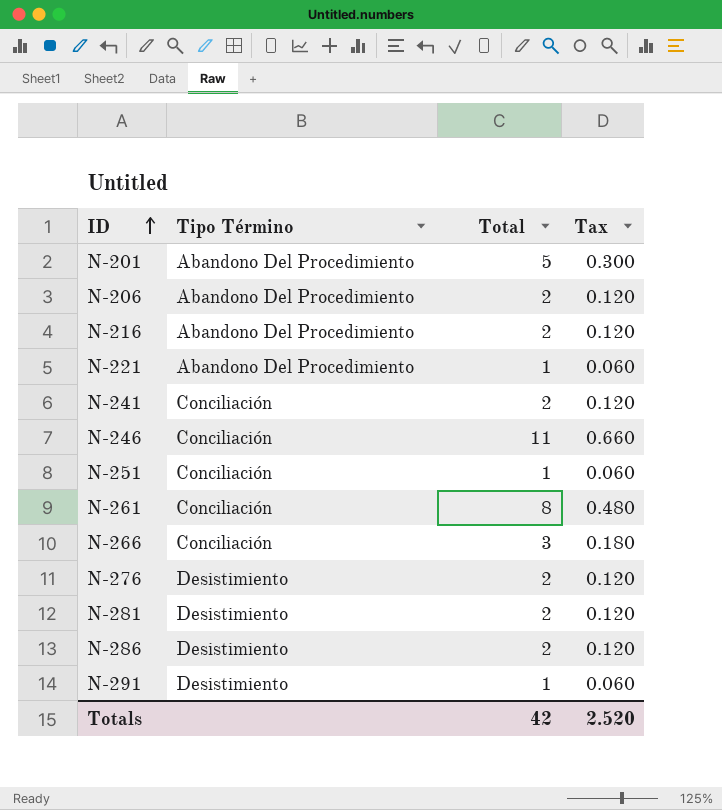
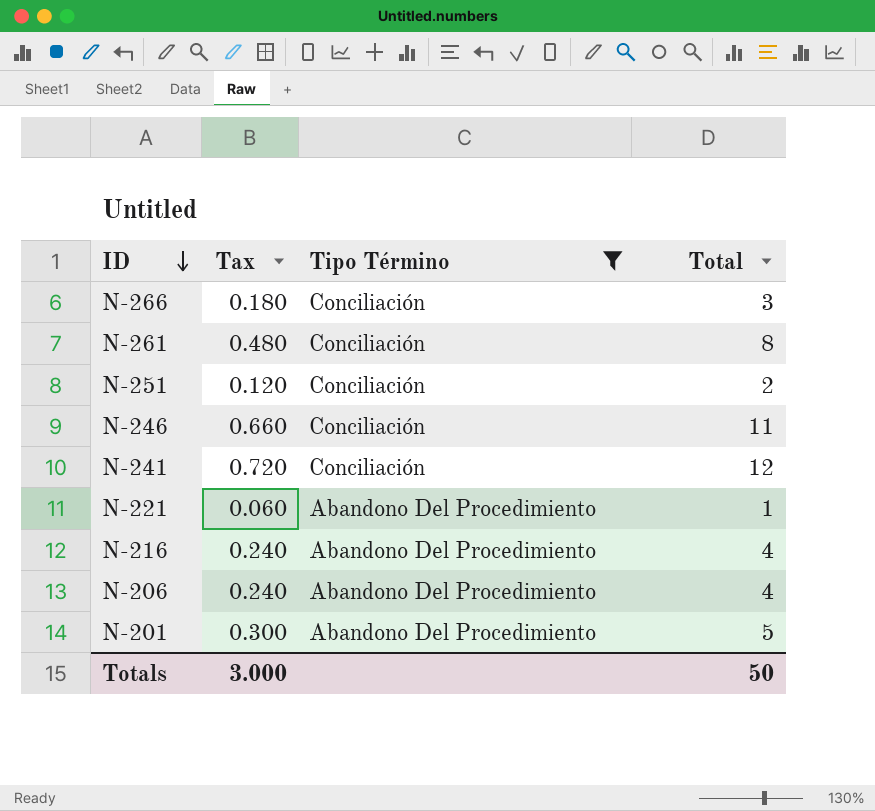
filter: none -> Tipo Término != Desistimiento
row order: ID ascending -> ID descending
column Tax | position: 4 -> 2
N-251 | Tax: 0.060 -> 0.120
N-251 | Total: 1 -> 2
N-241 | Tax: 0.120 -> 0.720
N-241 | Total: 2 -> 12
N-216 | Tax: 0.120 -> 0.240
N-216 | Total: 2 -> 4
N-206 | Tax: 0.120 -> 0.240
N-206 | Total: 2 -> 4
Totals | Tax: 2.520 -> 3.000
Totals | Total: 42 -> 50

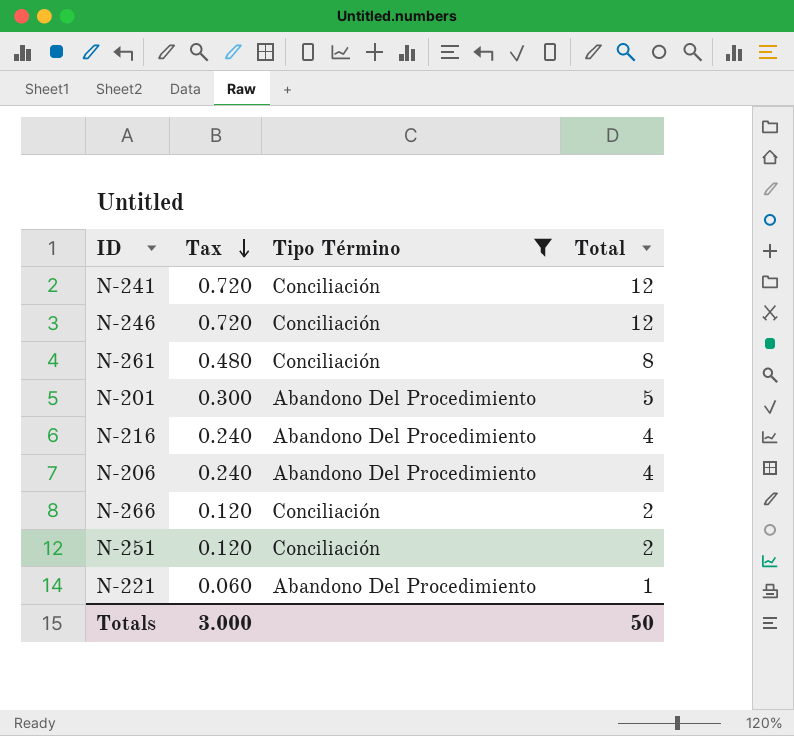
row order: ID descending -> Tax descending
N-246 | Tax: 0.660 -> 0.720
N-246 | Total: 11 -> 12
N-266 | Tax: 0.180 -> 0.120
N-266 | Total: 3 -> 2

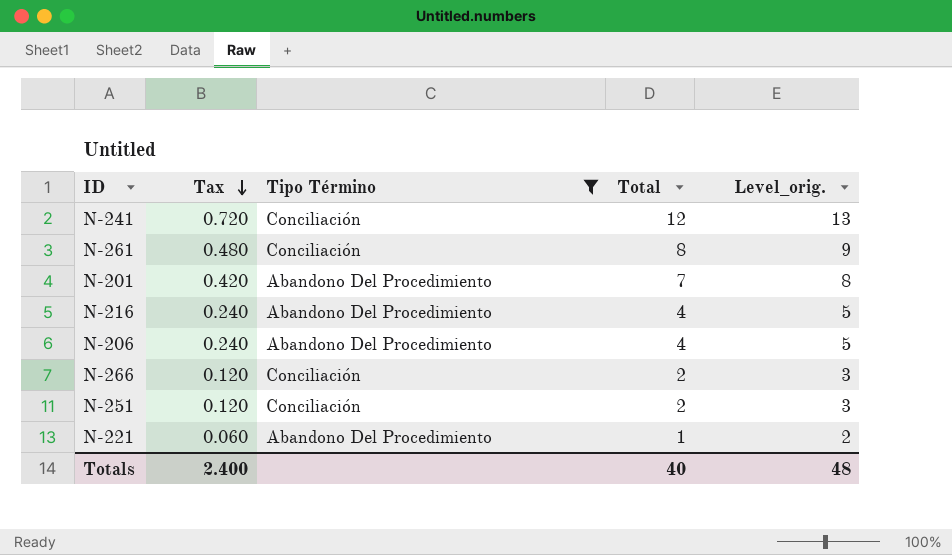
column Level_orig. | formula: none -> [Total] + 1
row N-246: 0.720 | Conciliación | 12 -> none
N-201 | Tax: 0.300 -> 0.420
N-201 | Total: 5 -> 7
Totals | Tax: 3.000 -> 2.400
Totals | Total: 50 -> 40

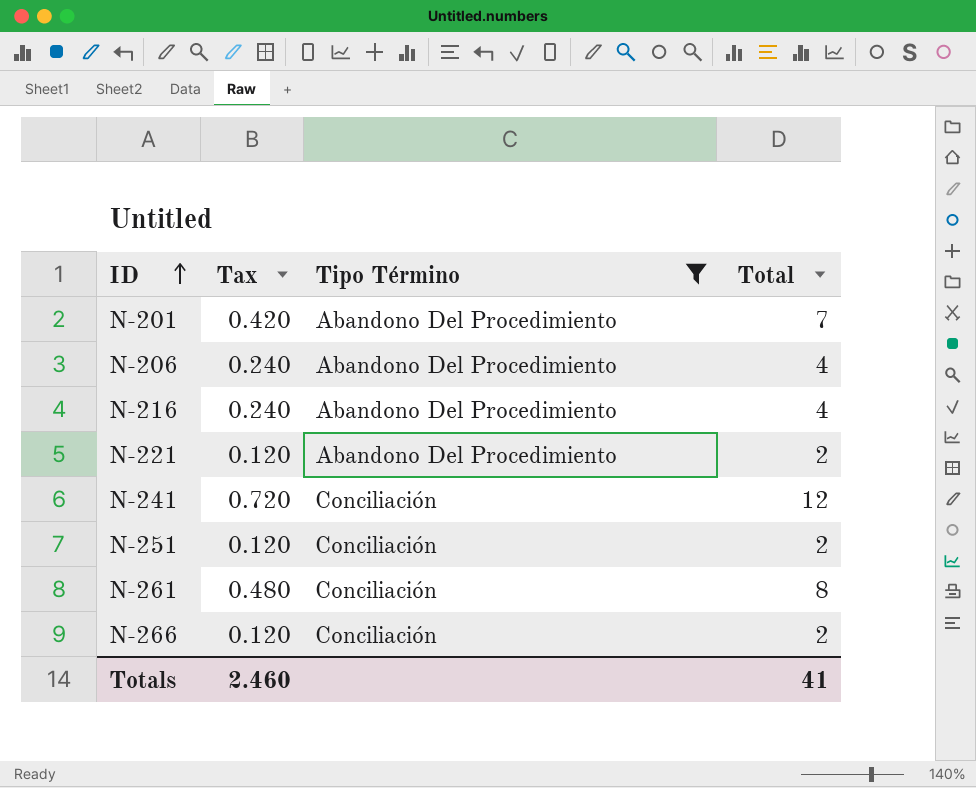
row order: Tax descending -> ID ascending
column Level_orig. | formula: [Total] + 1 -> none
N-221 | Tax: 0.060 -> 0.120
N-221 | Total: 1 -> 2
Totals | Tax: 2.400 -> 2.460
Totals | Total: 40 -> 41

